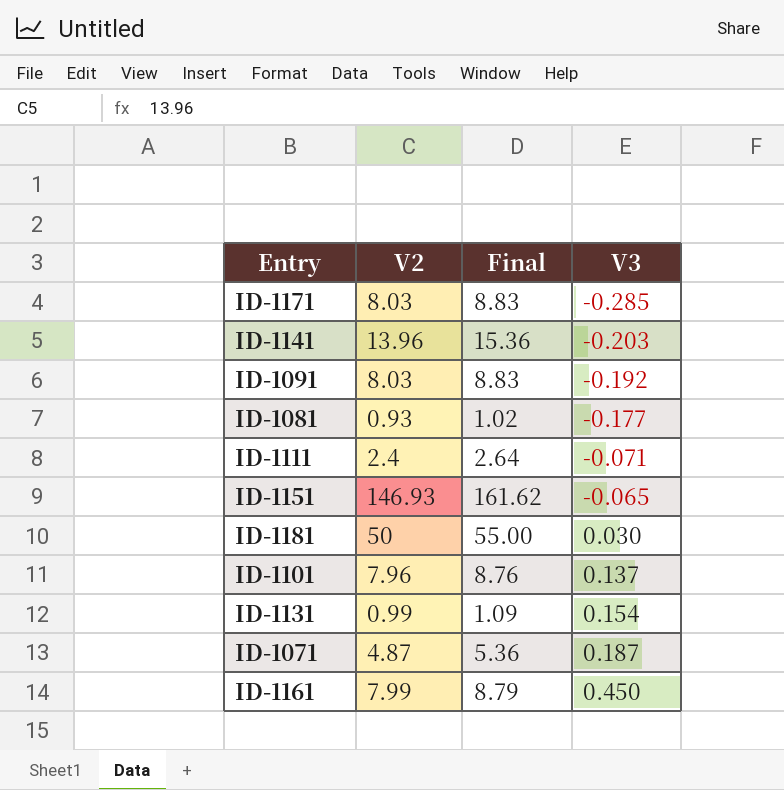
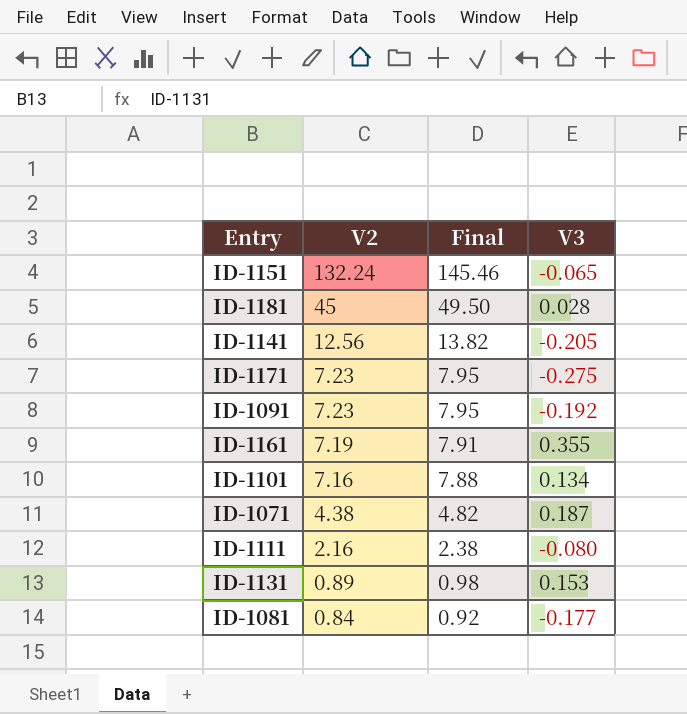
row order: V3 ascending -> V2 descending
ID-1151 | V2: 146.93 -> 132.24
ID-1151 | Final: 161.62 -> 145.46
ID-1181 | V2: 50 -> 45
ID-1181 | Final: 55.00 -> 49.50
ID-1181 | V3: 0.030 -> 0.028
ID-1141 | V2: 13.96 -> 12.56
ID-1141 | Final: 15.36 -> 13.82
ID-1141 | V3: -0.203 -> -0.205
ID-1171 | V2: 8.03 -> 7.23
ID-1171 | Final: 8.83 -> 7.95
ID-1171 | V3: -0.285 -> -0.275
ID-1091 | V2: 8.03 -> 7.23
ID-1091 | Final: 8.83 -> 7.95
ID-1161 | V2: 7.99 -> 7.19
ID-1161 | Final: 8.79 -> 7.91
ID-1161 | V3: 0.450 -> 0.355
ID-1101 | V2: 7.96 -> 7.16
ID-1101 | Final: 8.76 -> 7.88
ID-1101 | V3: 0.137 -> 0.134
ID-1071 | V2: 4.87 -> 4.38
ID-1071 | Final: 5.36 -> 4.82
ID-1111 | V2: 2.4 -> 2.16
ID-1111 | Final: 2.64 -> 2.38
ID-1111 | V3: -0.071 -> -0.080
ID-1131 | V2: 0.99 -> 0.89
ID-1131 | Final: 1.09 -> 0.98
ID-1131 | V3: 0.154 -> 0.153
ID-1081 | V2: 0.93 -> 0.84
ID-1081 | Final: 1.02 -> 0.92

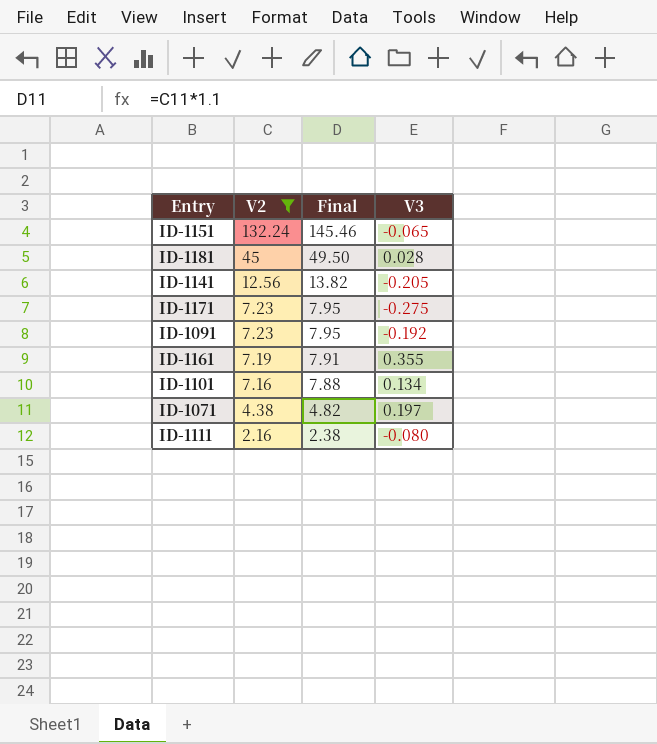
filter: none -> V2 >= 2.16
ID-1071 | V3: 0.187 -> 0.197

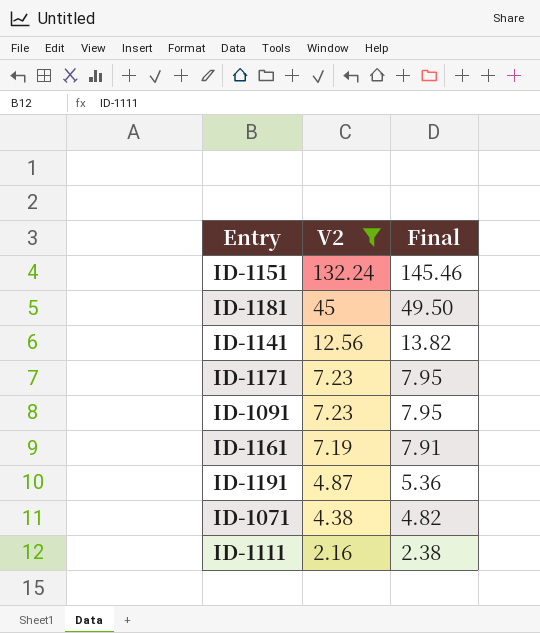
column V3 | position: 4 -> none
row ID-1101: 7.16 | 7.88 | 0.134 -> none
row ID-1191: none -> 4.87 | 5.36

